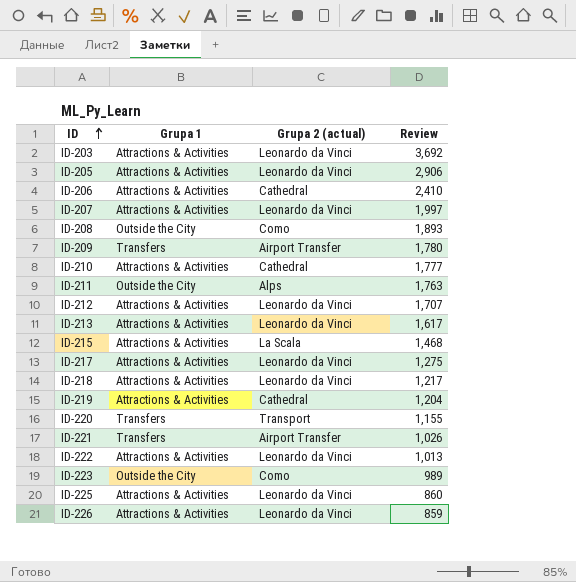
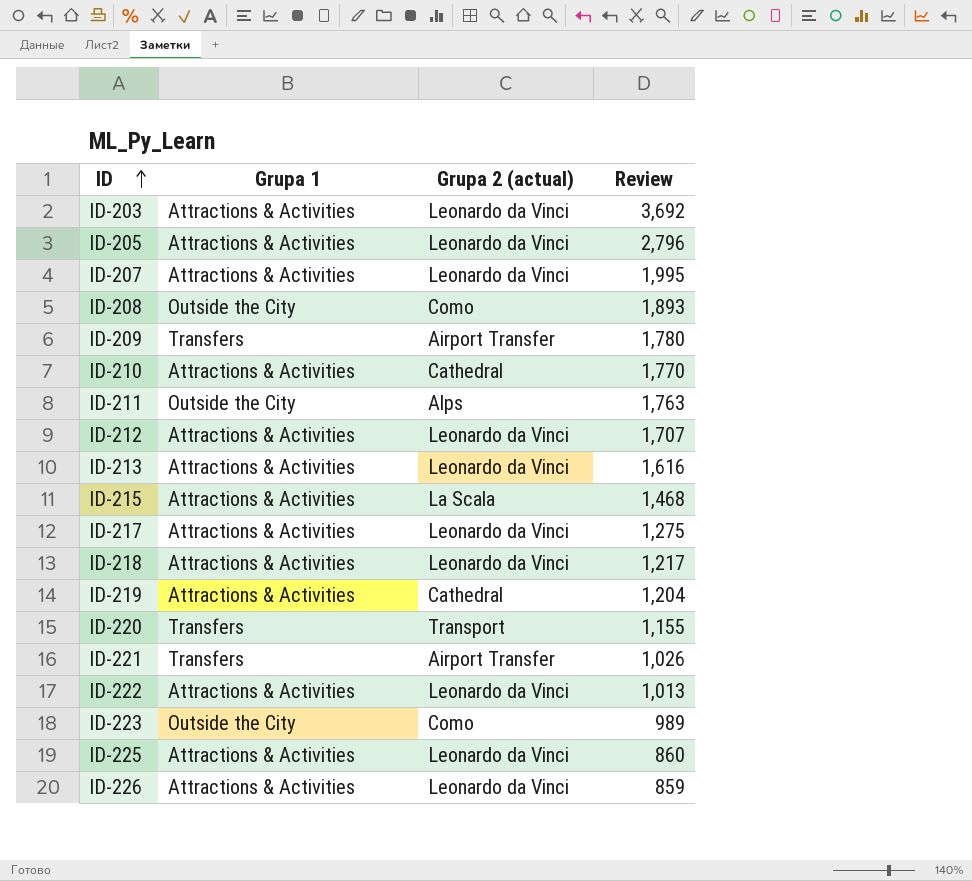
row ID-206: Attractions & Activities | Cathedral | 2,410 -> none
ID-205 | Review: 2,906 -> 2,796
ID-207 | Review: 1,997 -> 1,995
ID-210 | Review: 1,777 -> 1,770
ID-213 | Review: 1,617 -> 1,616

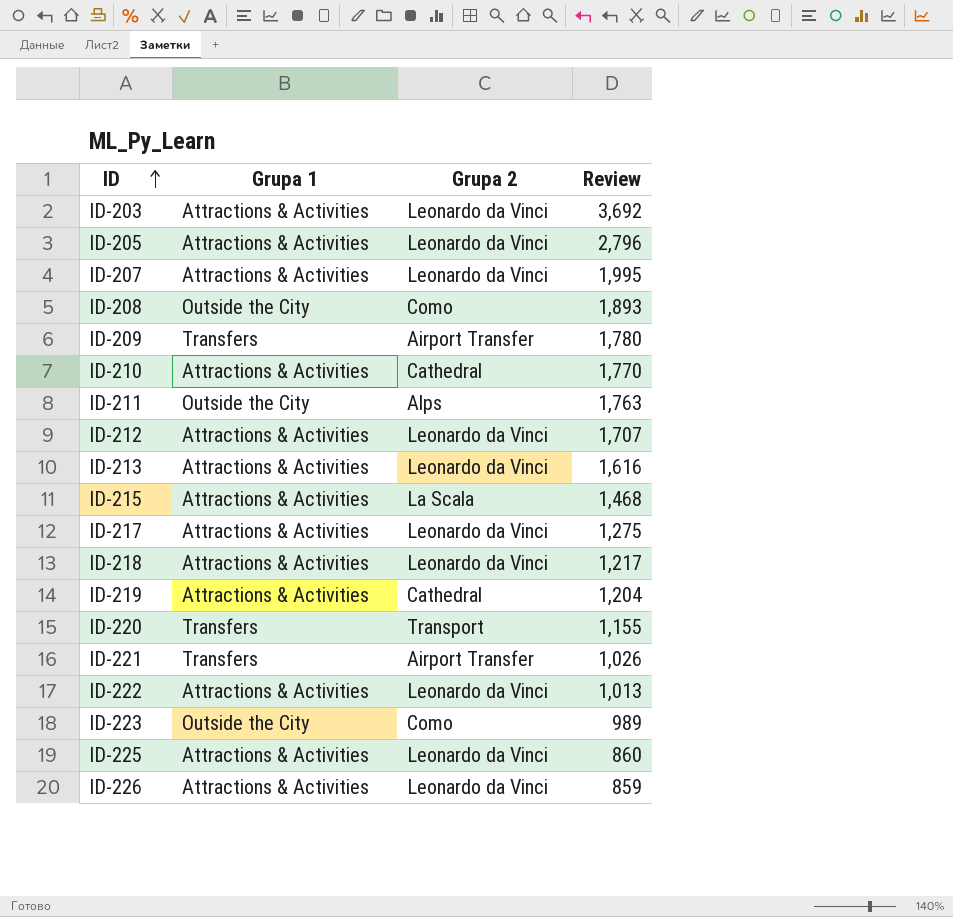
column name: Grupa 2 (actual) -> Grupa 2

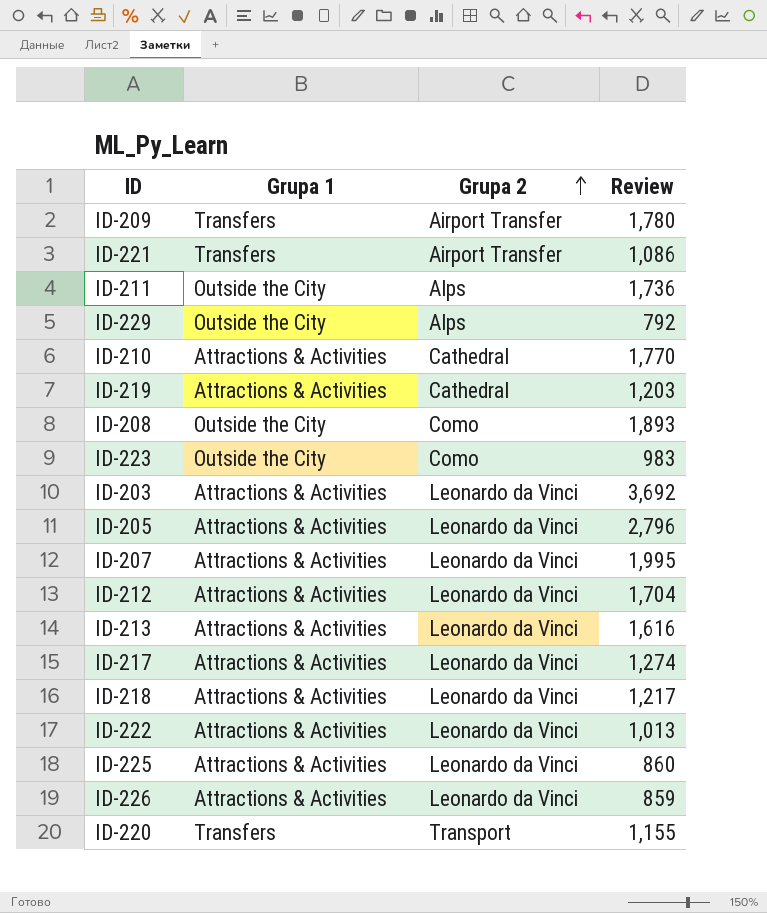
row order: ID ascending -> Grupa 2 ascending
row ID-215: Attractions & Activities | La Scala | 1,468 -> none
ID-221 | Review: 1,026 -> 1,086
ID-211 | Review: 1,763 -> 1,736
row ID-229: none -> Outside the City | Alps | 792
ID-219 | Review: 1,204 -> 1,203
ID-223 | Review: 989 -> 983
ID-212 | Review: 1,707 -> 1,704
ID-217 | Review: 1,275 -> 1,274

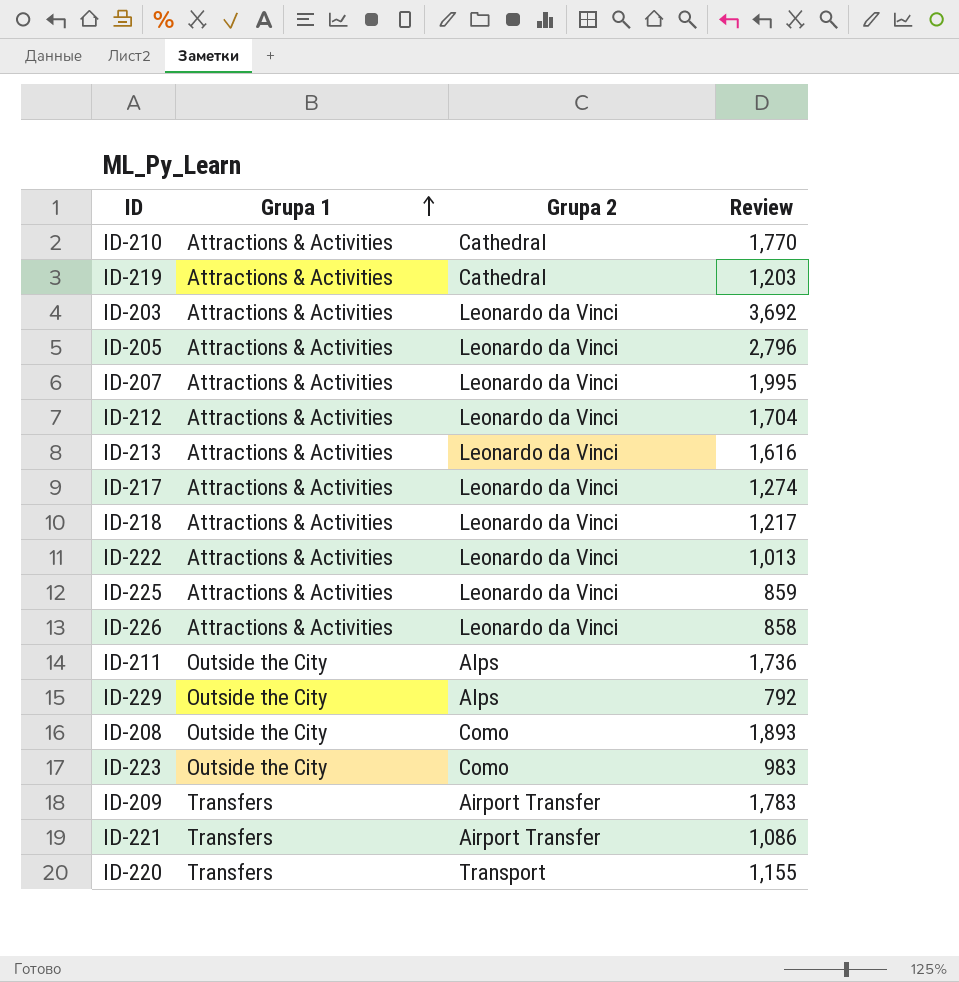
row order: Grupa 2 ascending -> Grupa 1 ascending
ID-225 | Review: 860 -> 859
ID-226 | Review: 859 -> 858
ID-209 | Review: 1,780 -> 1,783

